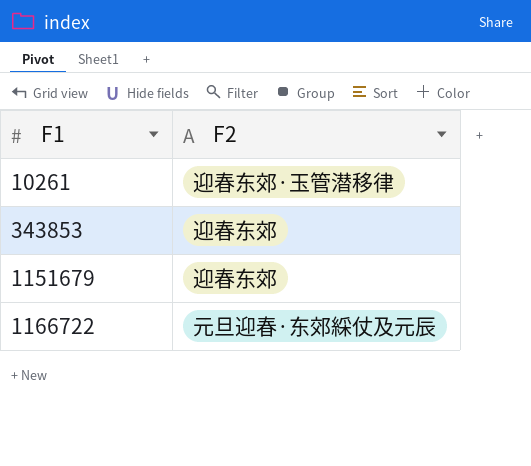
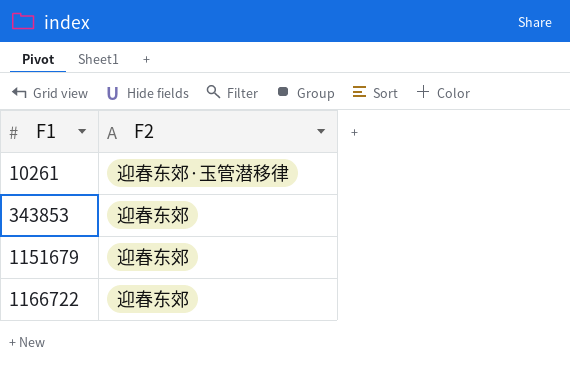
1166722 | F2: 元旦迎春·东郊綵仗及元辰 -> 迎春东郊

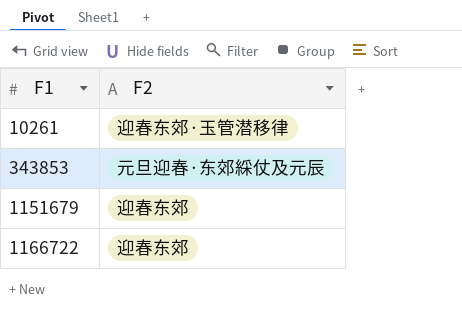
343853 | F2: 迎春东郊 -> 元旦迎春·东郊綵仗及元辰

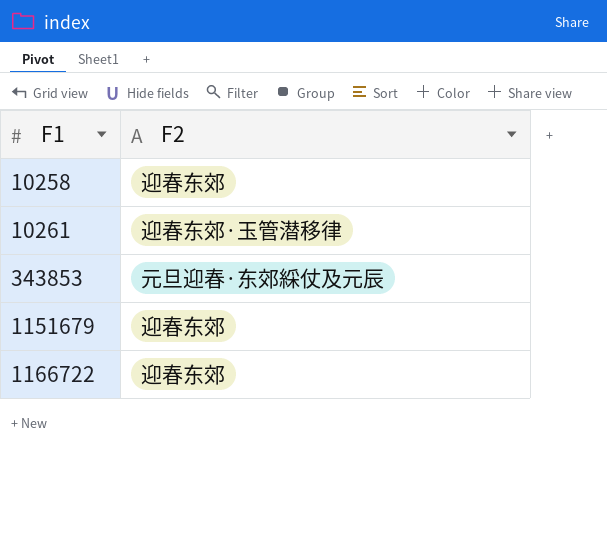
row 10258: none -> 迎春东郊

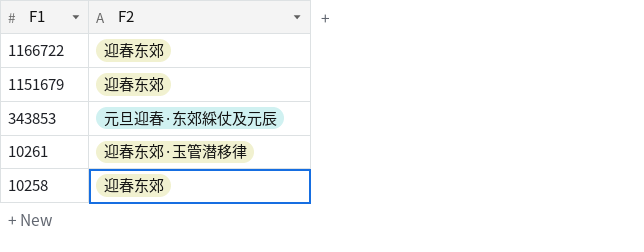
row order: F1 ascending -> F1 descending

